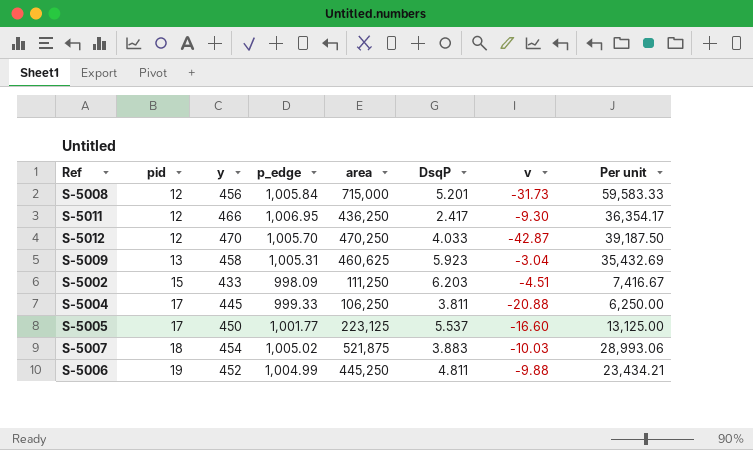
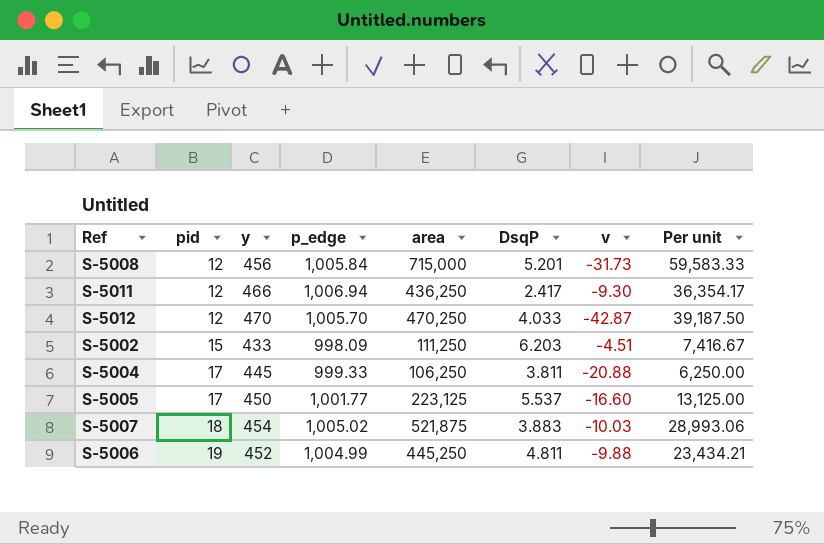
row S-5009: 13 | 458 | 1,005.31 | 460,625 | 5.923 | -3.04 | 35,432.69 -> none
S-5011 | p_edge: 1,006.95 -> 1,006.94

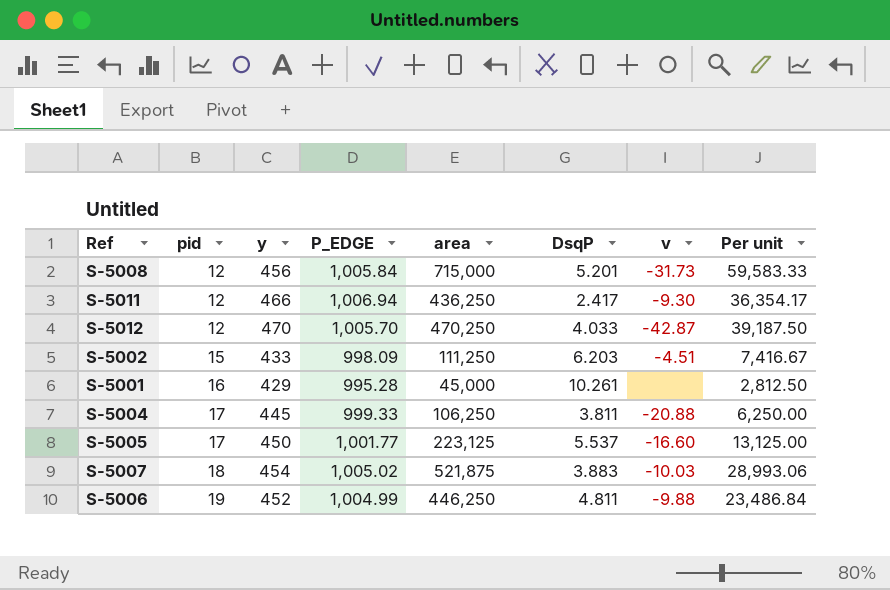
column name: p_edge -> P_EDGE
row S-5001: none -> 16 | 429 | 995.28 | 45,000 | 10.261 | none | 2,812.50
S-5006 | area: 445,250 -> 446,250
S-5006 | Per unit: 23,434.21 -> 23,486.84

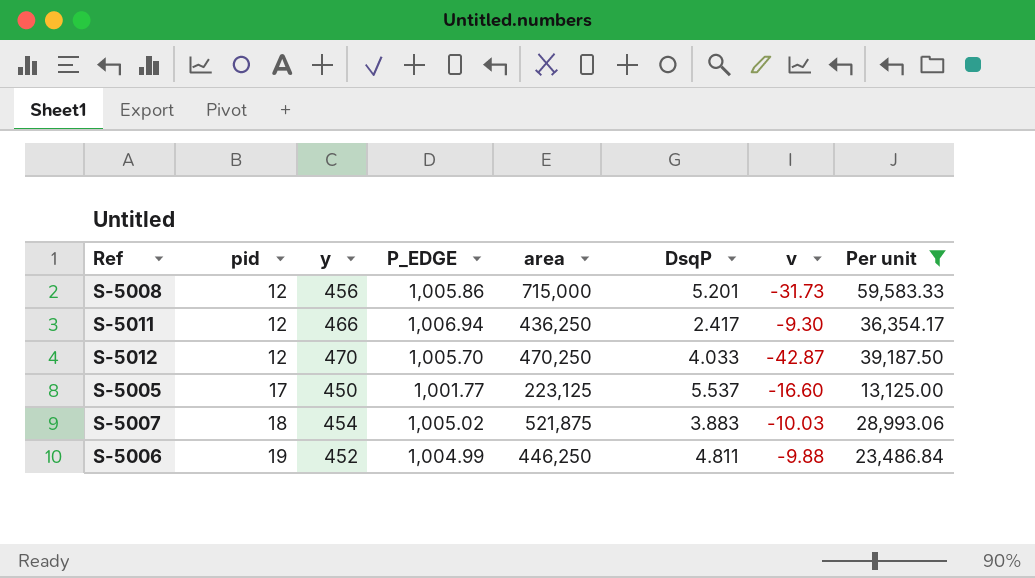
filter: none -> Per unit >= 13,125.00
S-5008 | P_EDGE: 1,005.84 -> 1,005.86

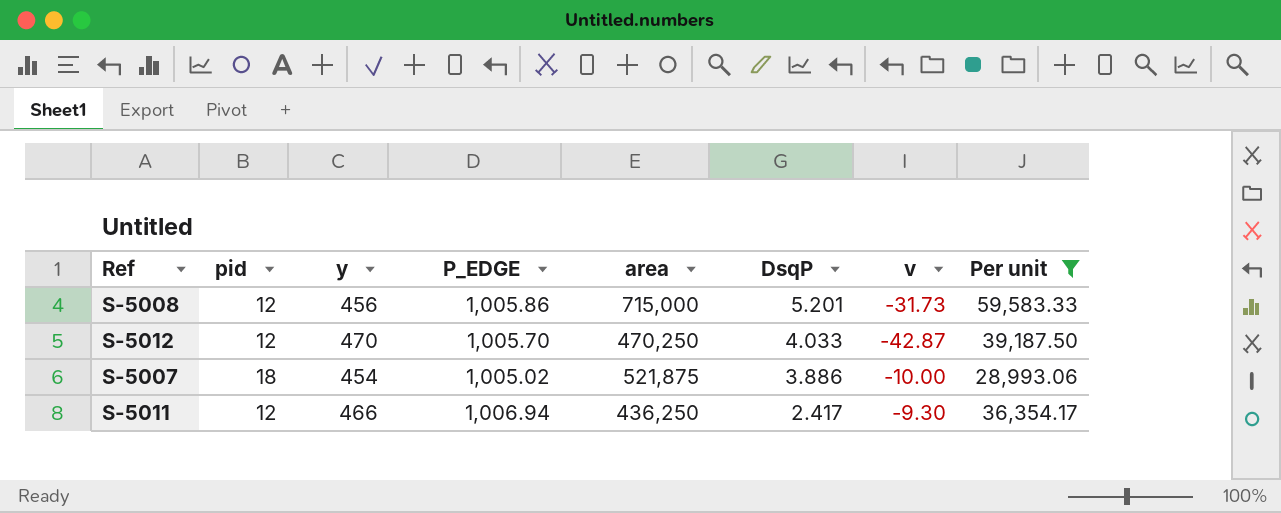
row order: pid ascending -> DsqP descending
row S-5005: 17 | 450 | 1,001.77 | 223,125 | 5.537 | -16.60 | 13,125.00 -> none
row S-5006: 19 | 452 | 1,004.99 | 446,250 | 4.811 | -9.88 | 23,486.84 -> none
S-5007 | DsqP: 3.883 -> 3.886
S-5007 | v: -10.03 -> -10.00

